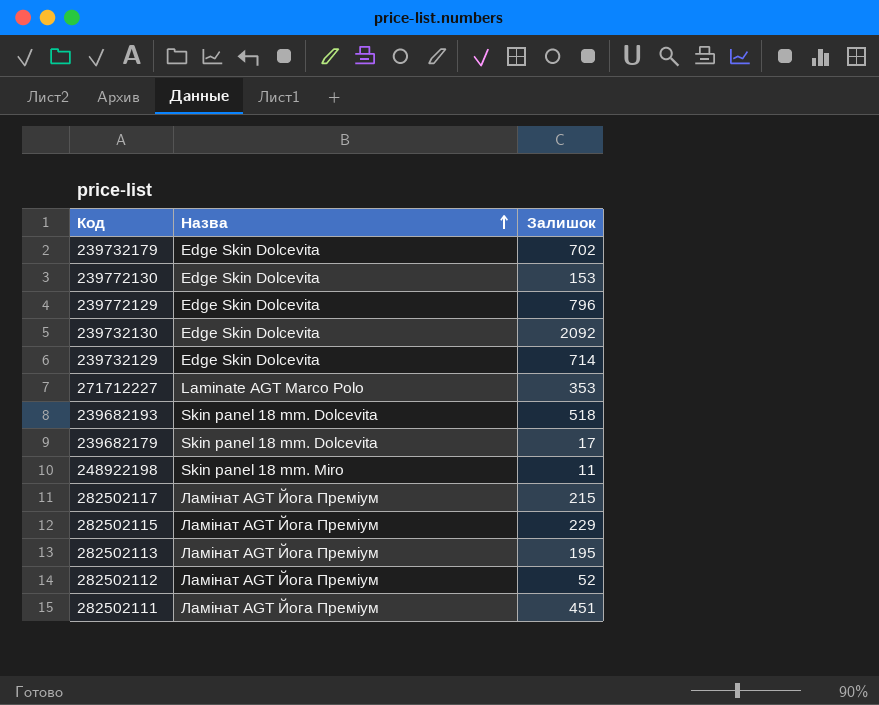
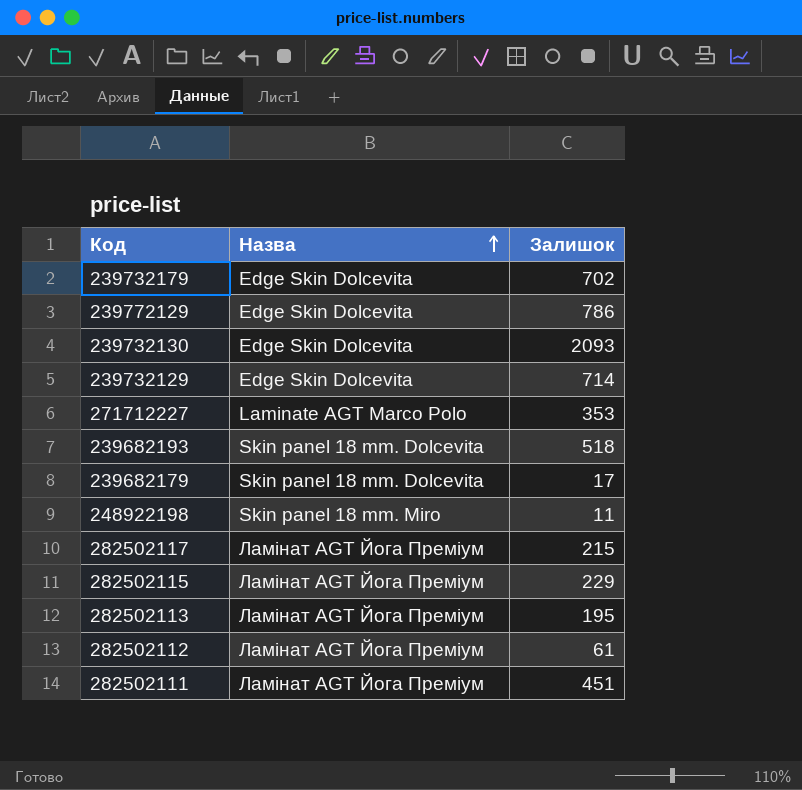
row 239772130: Edge Skin Dolcevita | 153 -> none
239772129 | Залишок: 796 -> 786
239732130 | Залишок: 2092 -> 2093
282502112 | Залишок: 52 -> 61

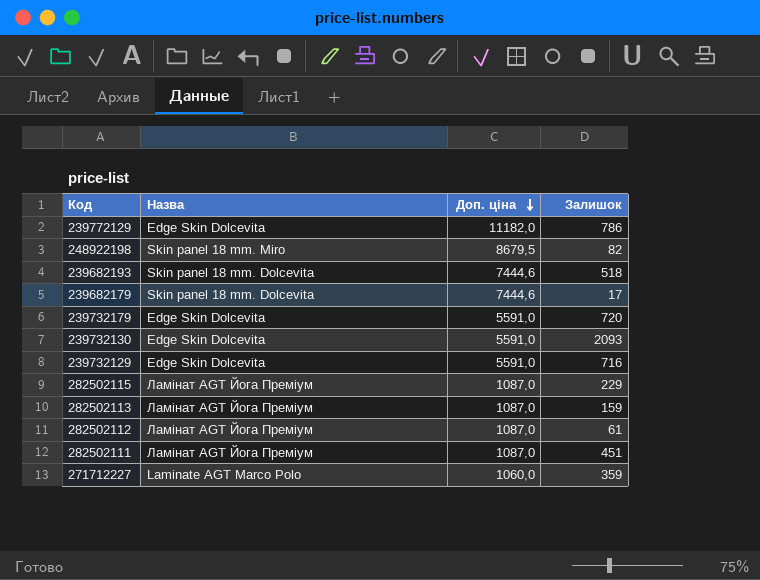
row order: Назва ascending -> Доп. ціна descending
column Доп. ціна | position: none -> 3
row 282502117: Ламінат AGT Йога Преміум | 215 -> none
248922198 | Залишок: 11 -> 82
239732179 | Залишок: 702 -> 720
239732129 | Залишок: 714 -> 716
282502113 | Залишок: 195 -> 159
271712227 | Залишок: 353 -> 359

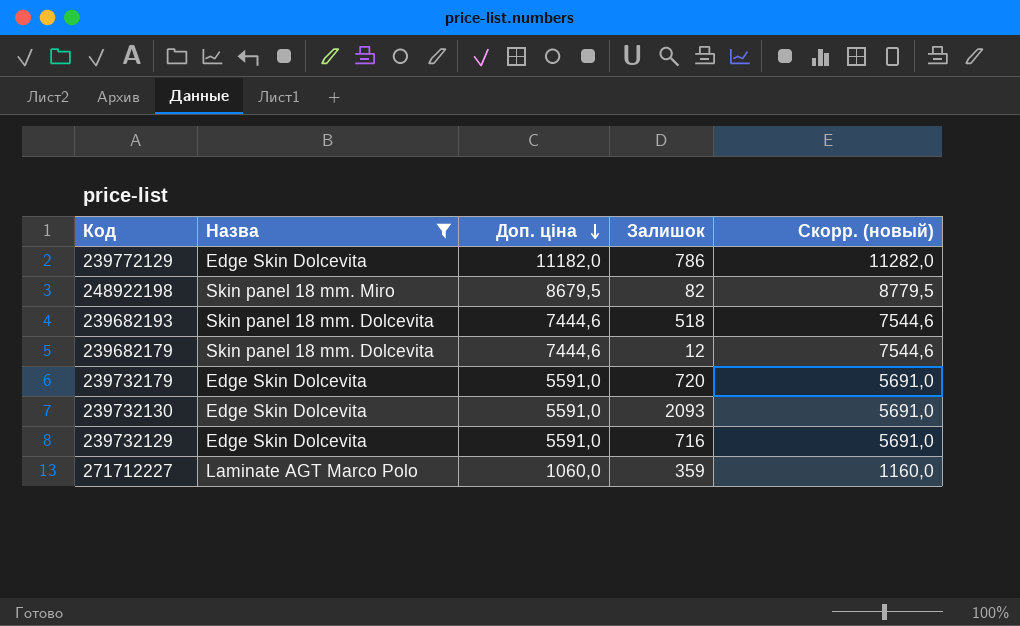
filter: none -> Назва != Ламінат AGT Йога Преміум
column Скорр. (новый) | formula: none -> [Доп. ціна] + 100
239682179 | Залишок: 17 -> 12

